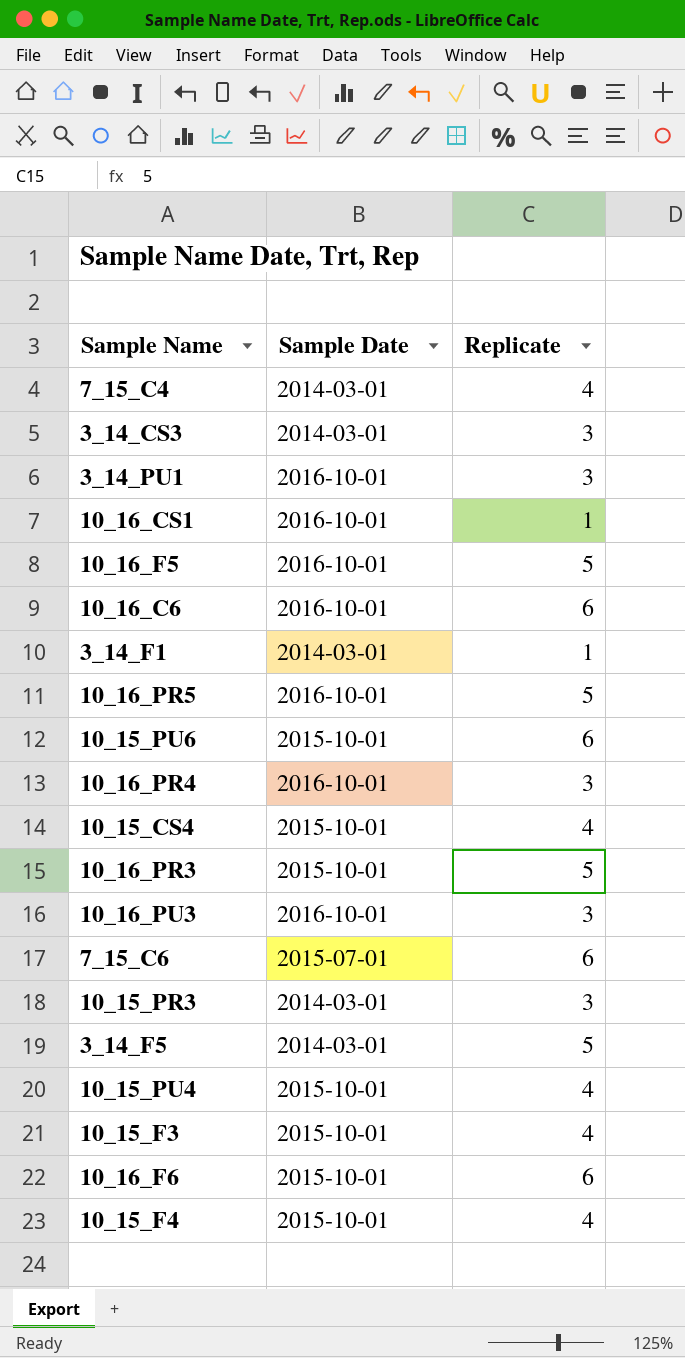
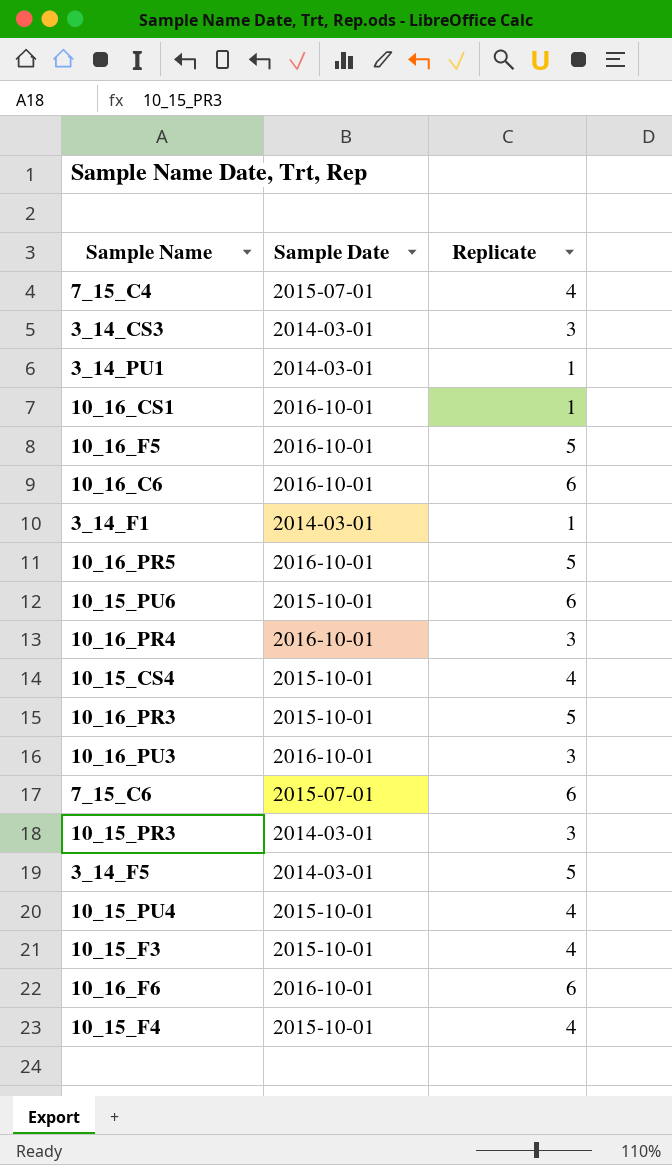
7_15_C4 | Sample Date: 2014-03-01 -> 2015-07-01
3_14_PU1 | Sample Date: 2016-10-01 -> 2014-03-01
3_14_PU1 | Replicate: 3 -> 1
10_16_F6 | Sample Date: 2015-10-01 -> 2016-10-01

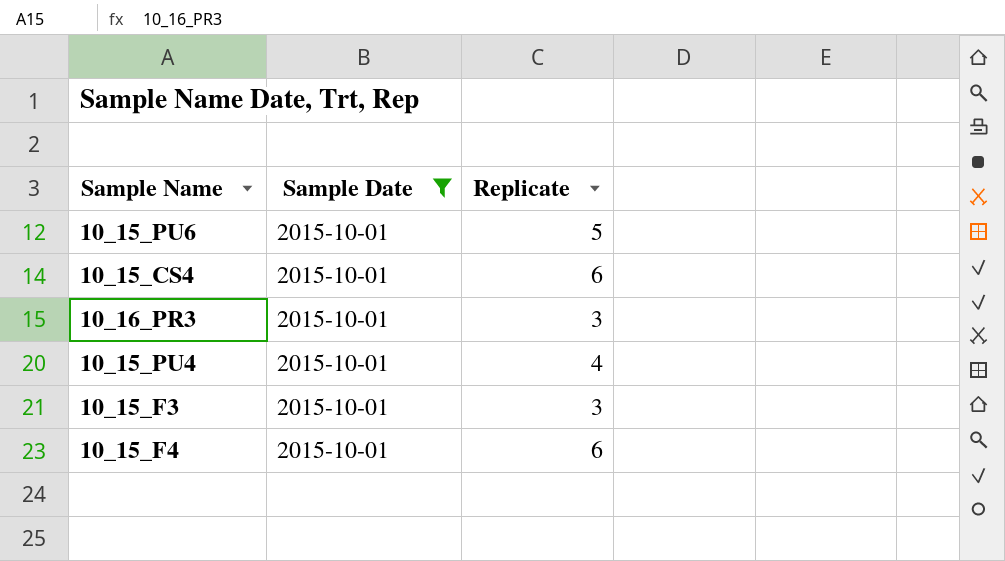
filter: none -> Sample Date = 2015-10-01
10_15_PU6 | Replicate: 6 -> 5
10_15_CS4 | Replicate: 4 -> 6
10_16_PR3 | Replicate: 5 -> 3
10_15_F3 | Replicate: 4 -> 3
10_15_F4 | Replicate: 4 -> 6

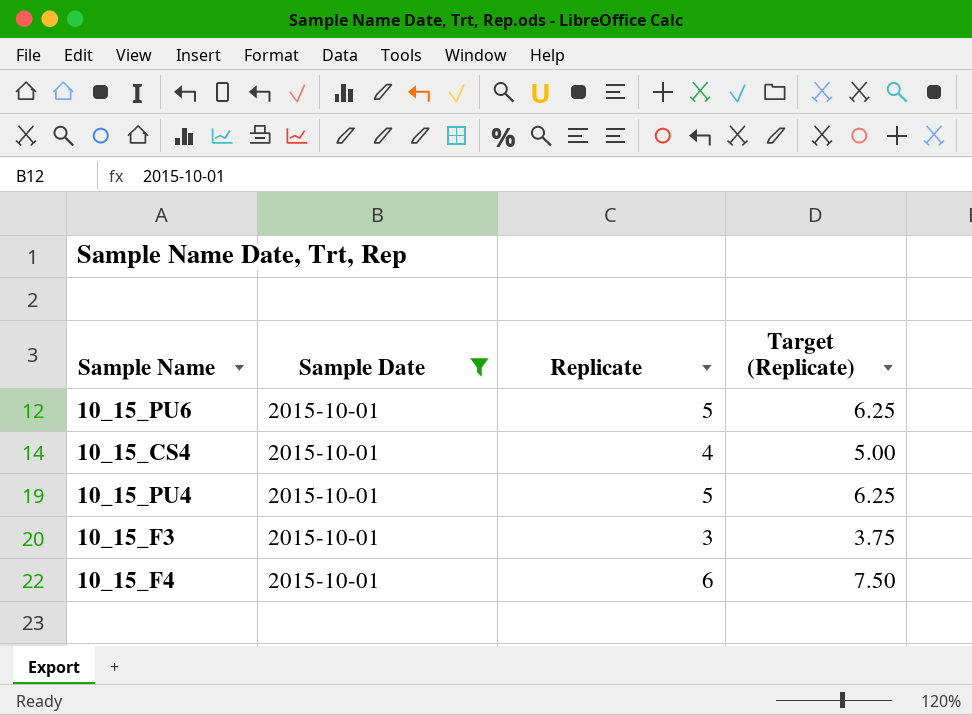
column Target (Replicate) | formula: none -> [Replicate] * 1.25
row 10_16_PR3: 2015-10-01 | 3 -> none
10_15_CS4 | Replicate: 6 -> 4
10_15_PU4 | Replicate: 4 -> 5

